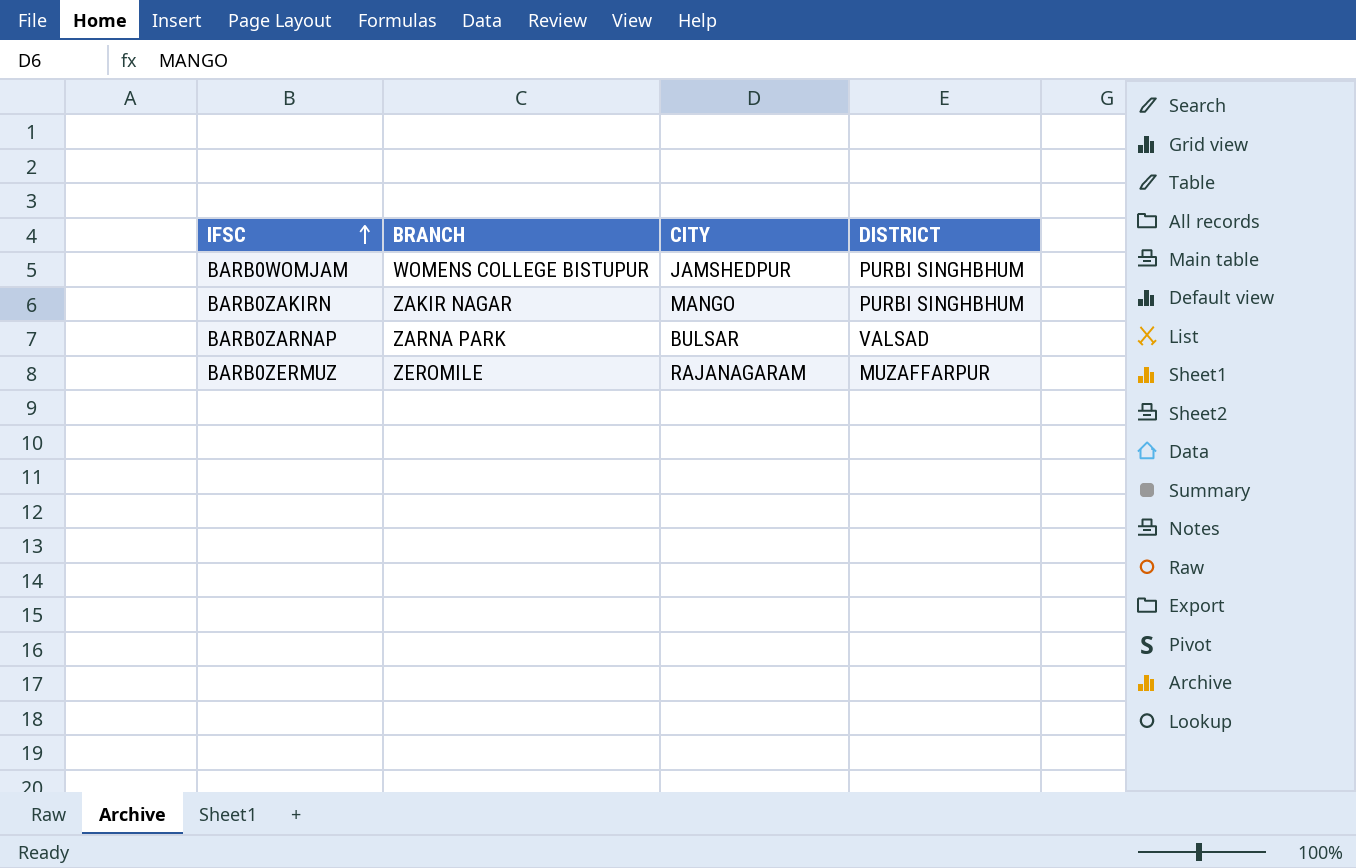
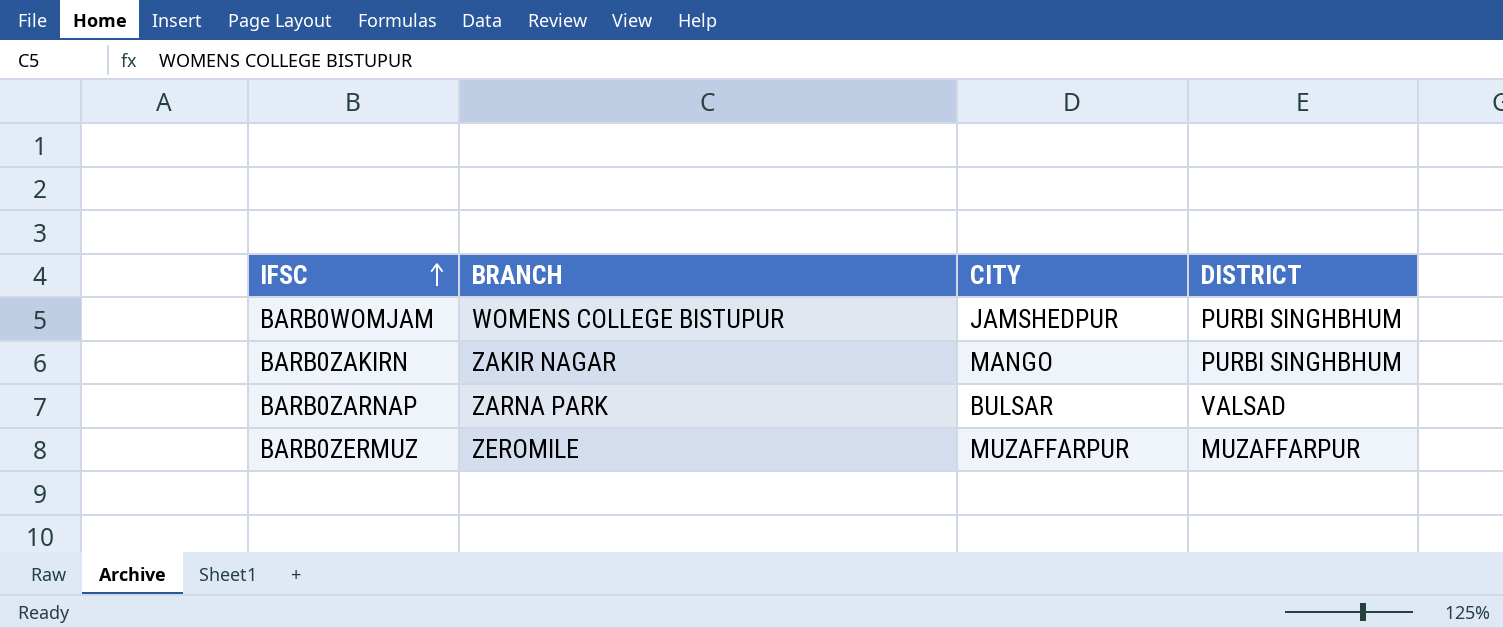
BARB0ZERMUZ | CITY: RAJANAGARAM -> MUZAFFARPUR

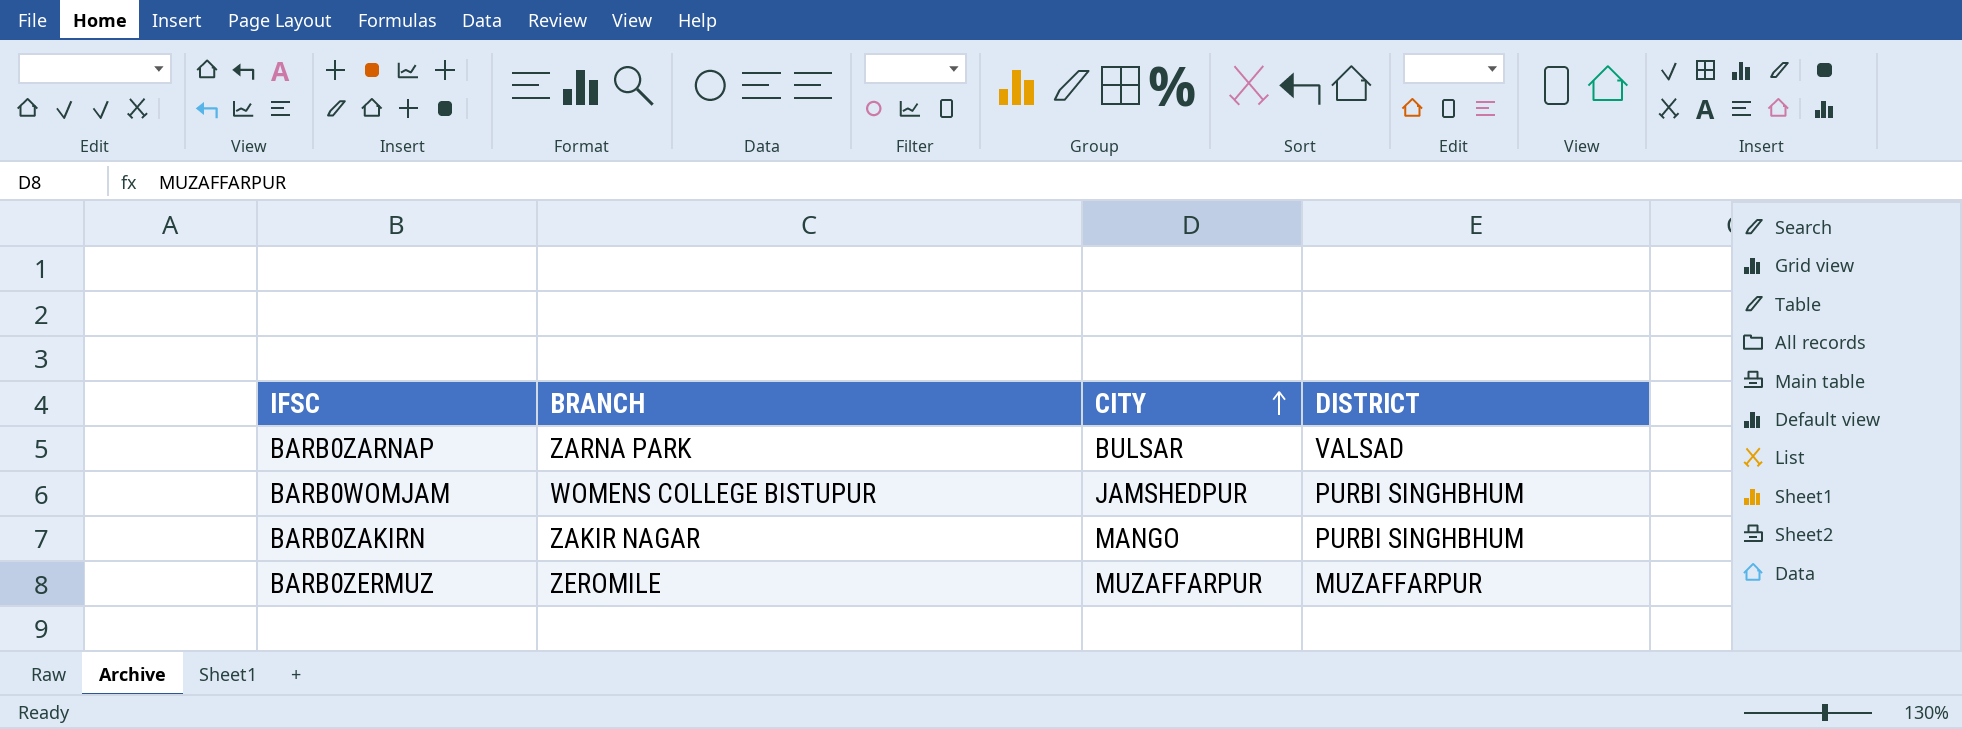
row order: IFSC ascending -> CITY ascending

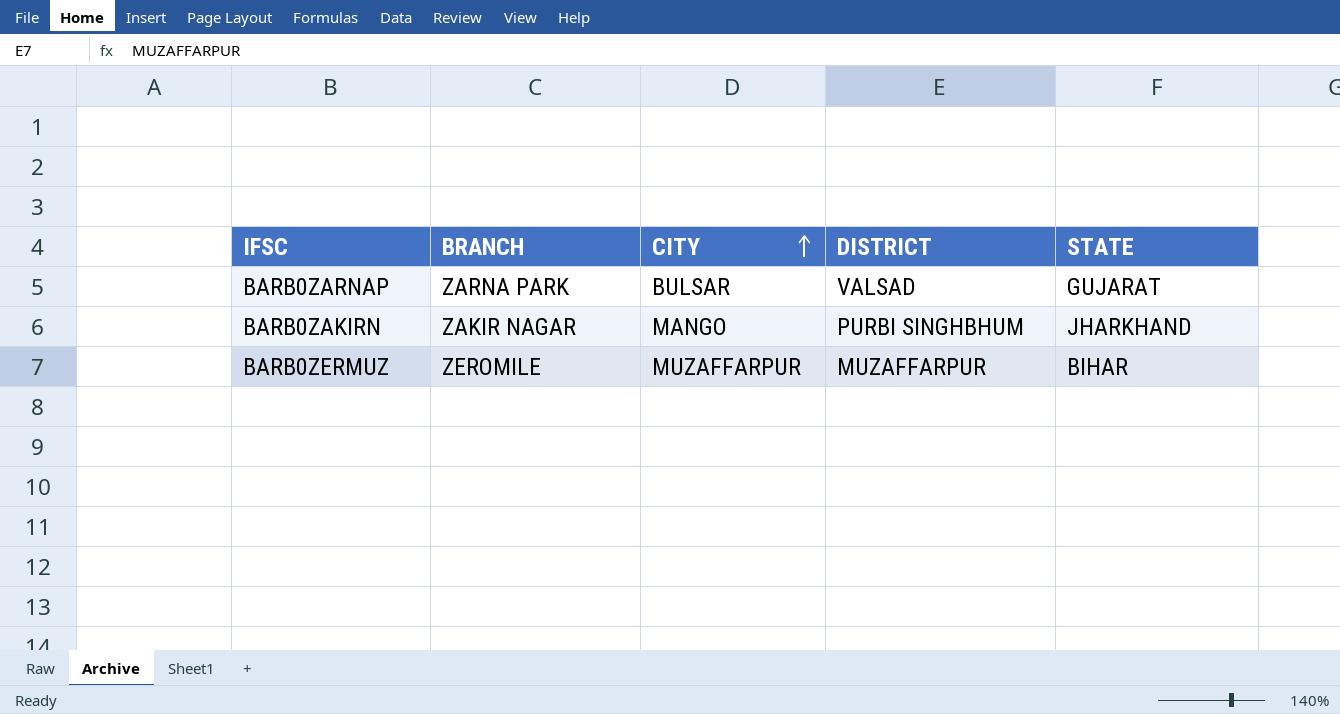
column STATE | position: none -> 5
row BARB0WOMJAM: WOMENS COLLEGE BISTUPUR | JAMSHEDPUR | PURBI SINGHBHUM -> none

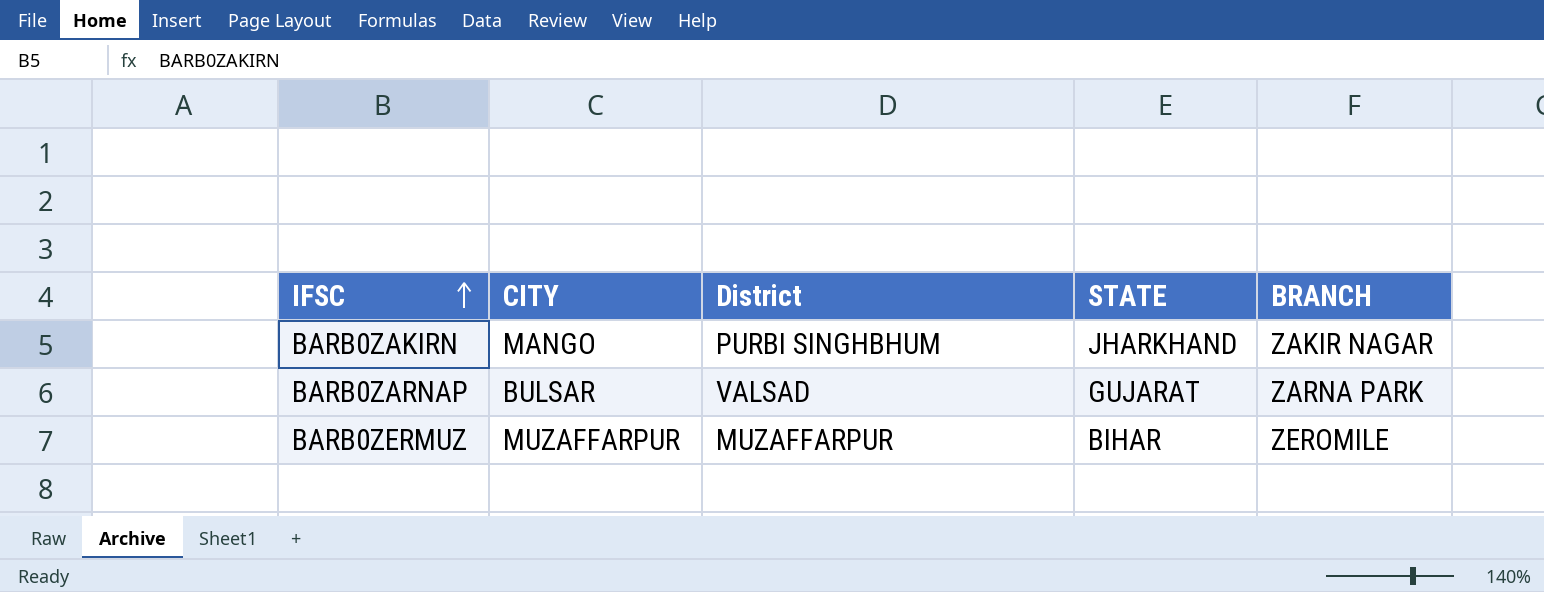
row order: CITY ascending -> IFSC ascending
column name: DISTRICT -> District
column BRANCH | position: 2 -> 5

